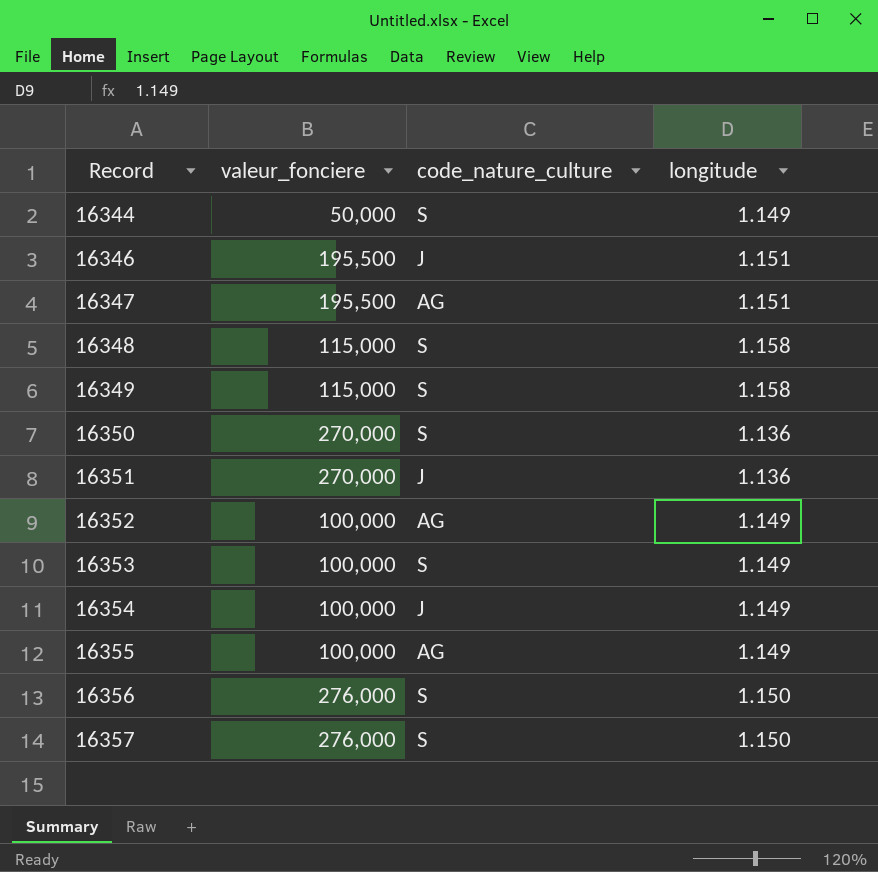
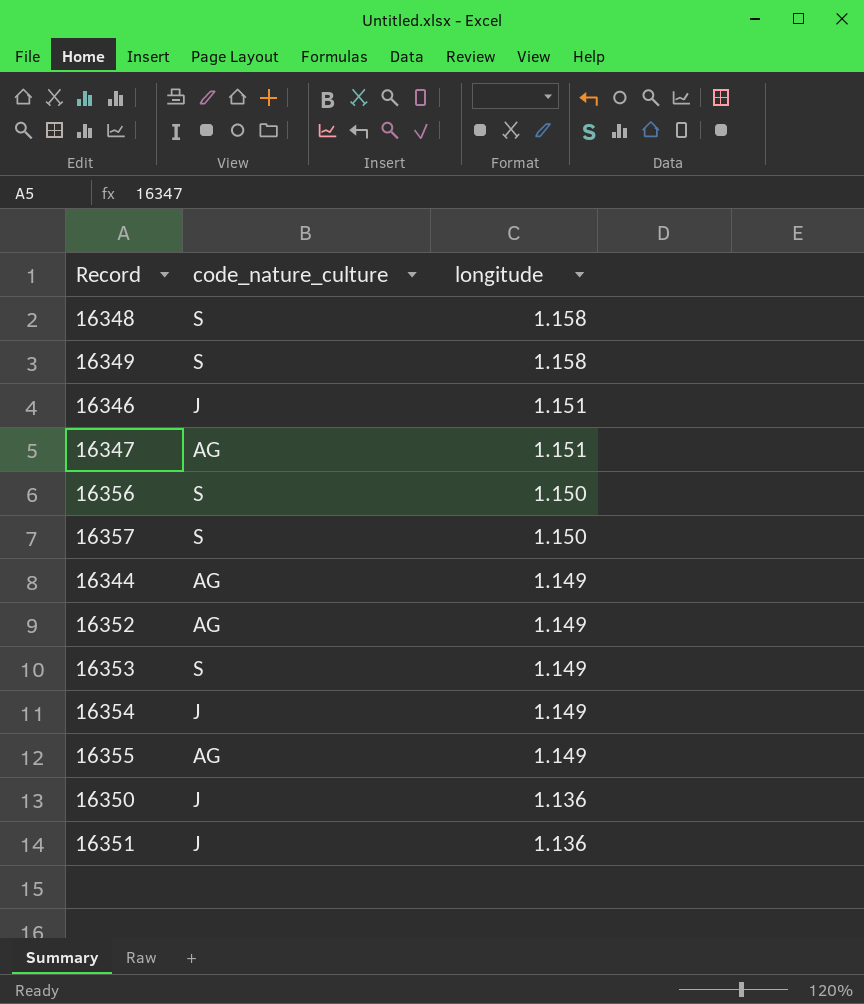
row order: Record ascending -> longitude descending
column valeur_fonciere | position: 2 -> none
16344 | code_nature_culture: S -> AG
16350 | code_nature_culture: S -> J

